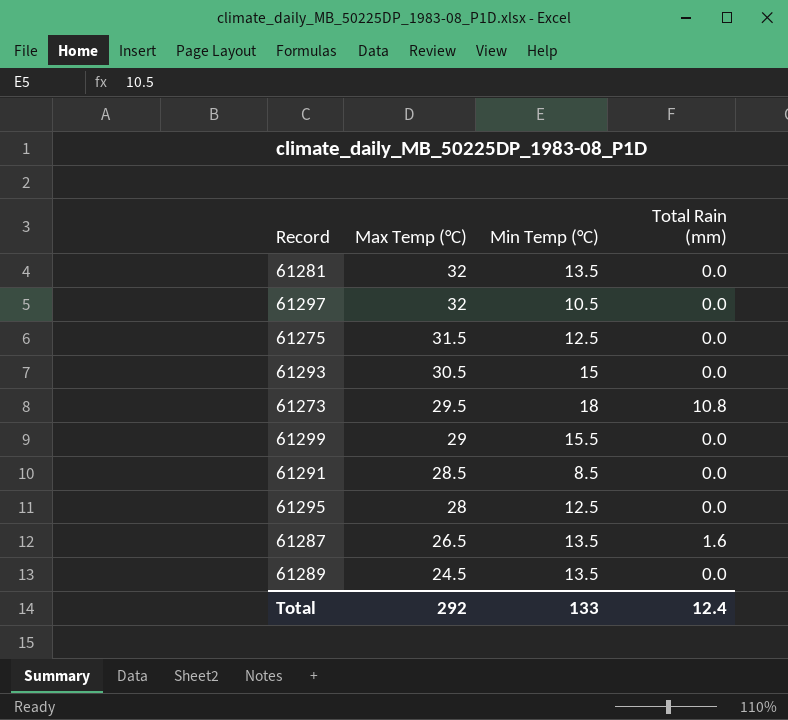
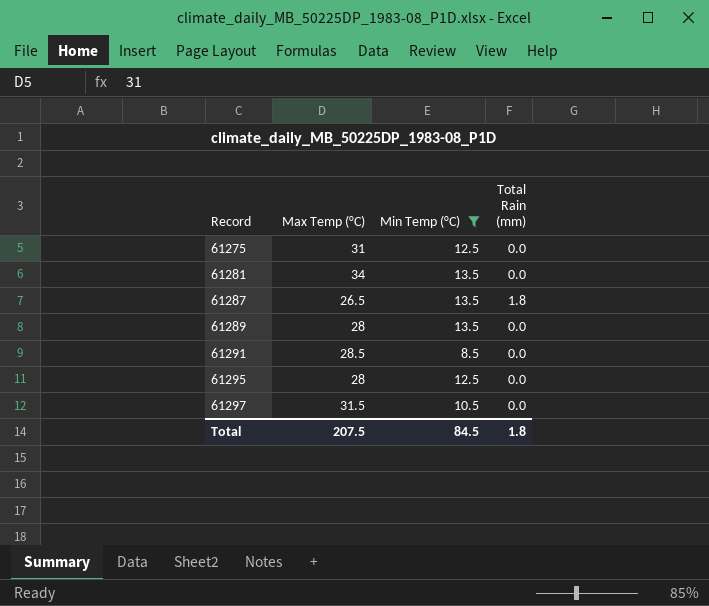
filter: none -> Min Temp (°C) <= 13.5
row order: Max Temp (°C) descending -> Record ascending
61275 | Max Temp (°C): 31.5 -> 31
61281 | Max Temp (°C): 32 -> 34
61287 | Total Rain (mm): 1.6 -> 1.8
61289 | Max Temp (°C): 24.5 -> 28
61297 | Max Temp (°C): 32 -> 31.5
Total | Max Temp (°C): 292 -> 207.5
Total | Min Temp (°C): 133 -> 84.5
Total | Total Rain (mm): 12.4 -> 1.8

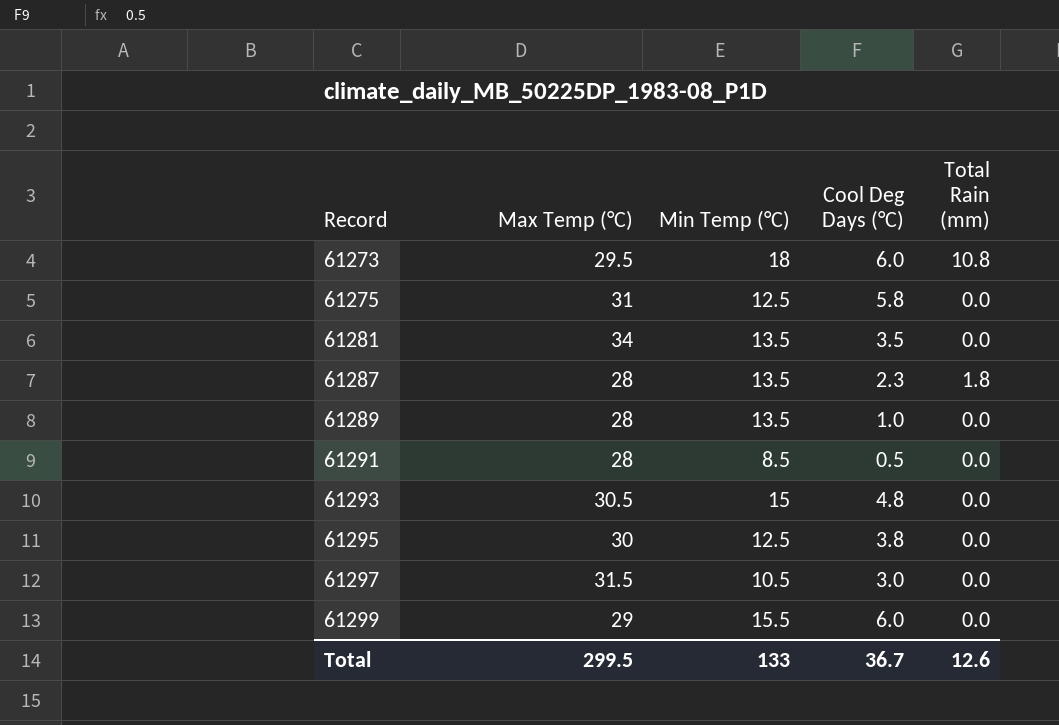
filter: Min Temp (°C) <= 13.5 -> none
column Cool Deg Days (°C) | position: none -> 4
61287 | Max Temp (°C): 26.5 -> 28
61291 | Max Temp (°C): 28.5 -> 28
61295 | Max Temp (°C): 28 -> 30
Total | Max Temp (°C): 207.5 -> 299.5
Total | Min Temp (°C): 84.5 -> 133
Total | Total Rain (mm): 1.8 -> 12.6

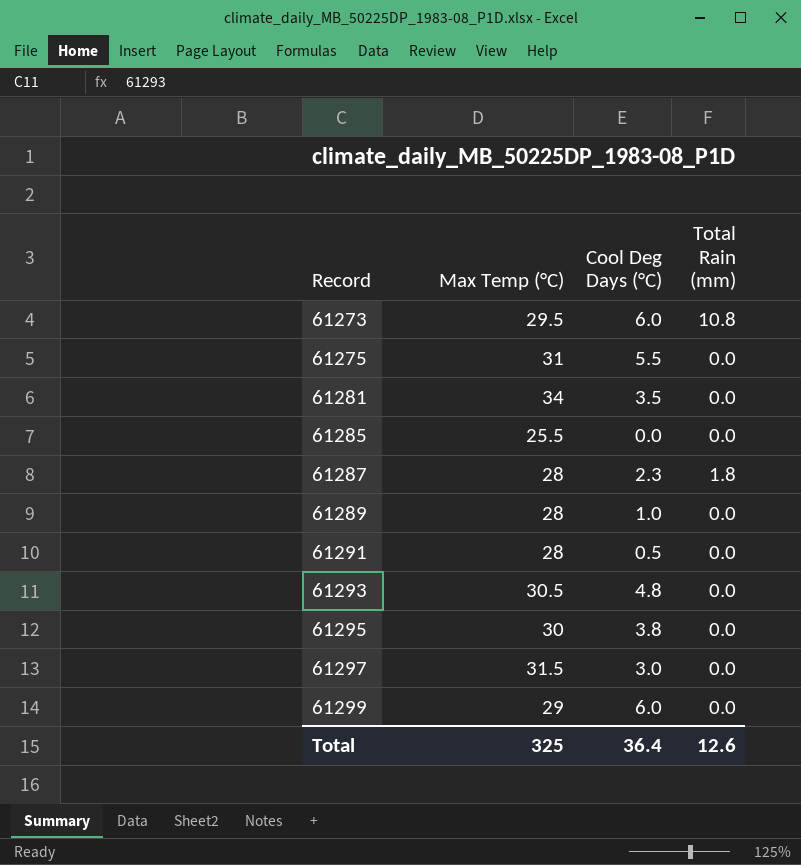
column Min Temp (°C) | position: 3 -> none
61275 | Cool Deg Days (°C): 5.8 -> 5.5
row 61285: none -> 25.5 | 0.0 | 0.0
Total | Max Temp (°C): 299.5 -> 325
Total | Cool Deg Days (°C): 36.7 -> 36.4

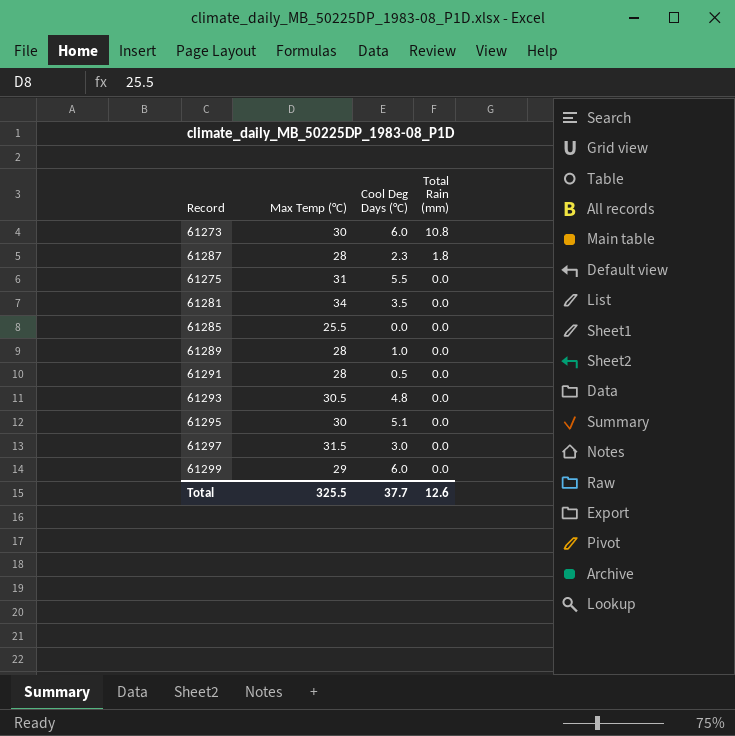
row order: Record ascending -> Total Rain (mm) descending
61273 | Max Temp (°C): 29.5 -> 30
61295 | Cool Deg Days (°C): 3.8 -> 5.1
Total | Max Temp (°C): 325 -> 325.5
Total | Cool Deg Days (°C): 36.4 -> 37.7

